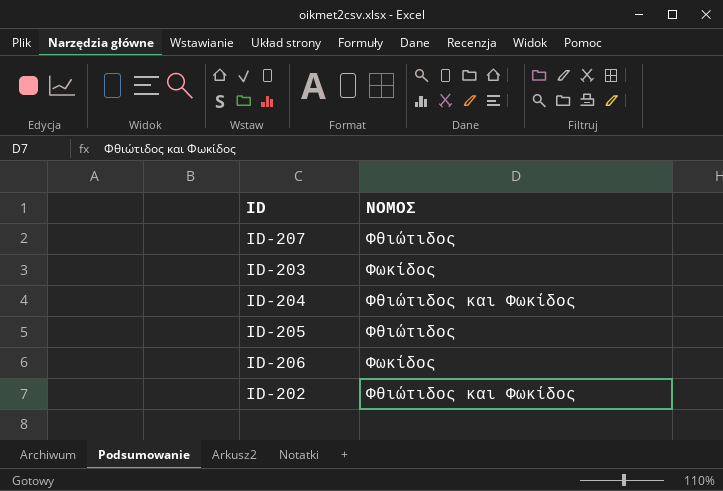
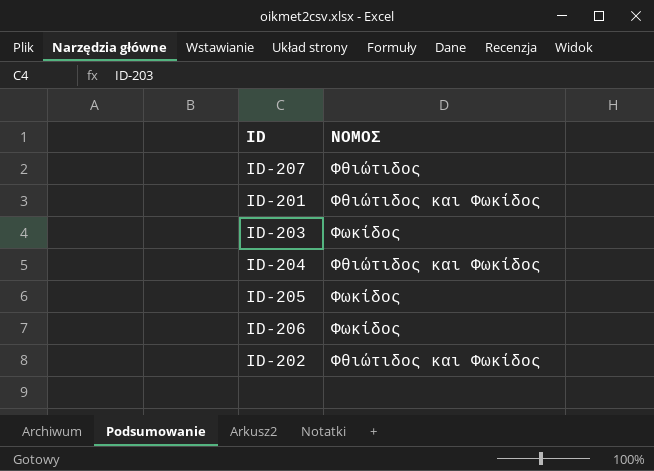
row ID-201: none -> Φθιώτιδος και Φωκίδος
ID-205 | ΝΟΜΟΣ: Φθιώτιδος -> Φωκίδος

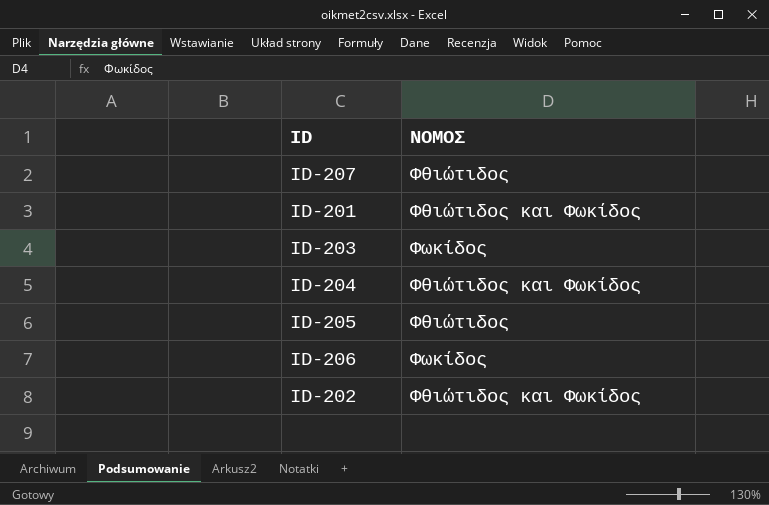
ID-205 | ΝΟΜΟΣ: Φωκίδος -> Φθιώτιδος

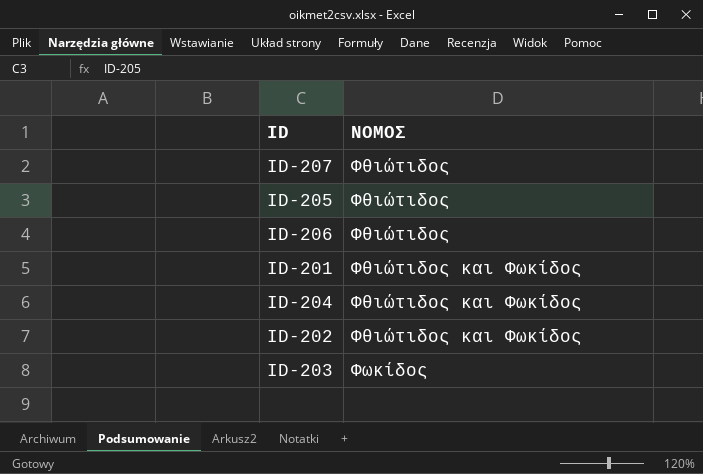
row order: none -> ΝΟΜΟΣ ascending
ID-206 | ΝΟΜΟΣ: Φωκίδος -> Φθιώτιδος

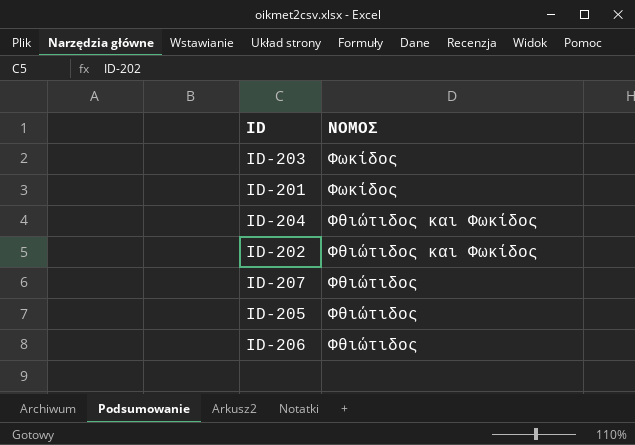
row order: ΝΟΜΟΣ ascending -> ΝΟΜΟΣ descending
ID-201 | ΝΟΜΟΣ: Φθιώτιδος και Φωκίδος -> Φωκίδος

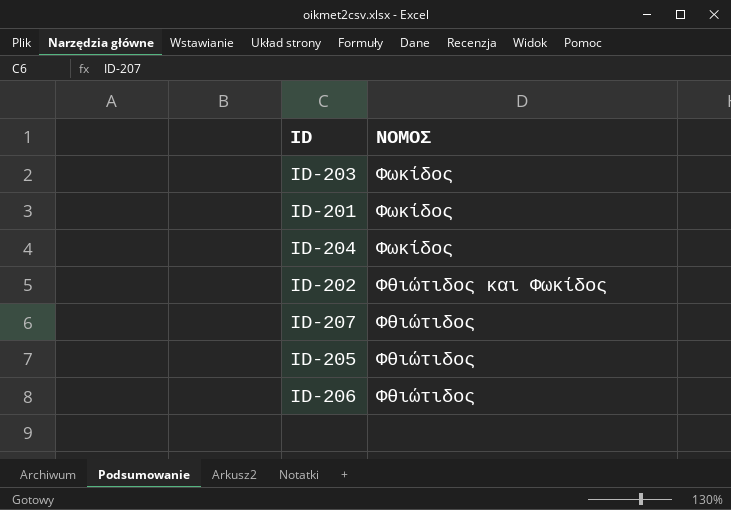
ID-204 | ΝΟΜΟΣ: Φθιώτιδος και Φωκίδος -> Φωκίδος

